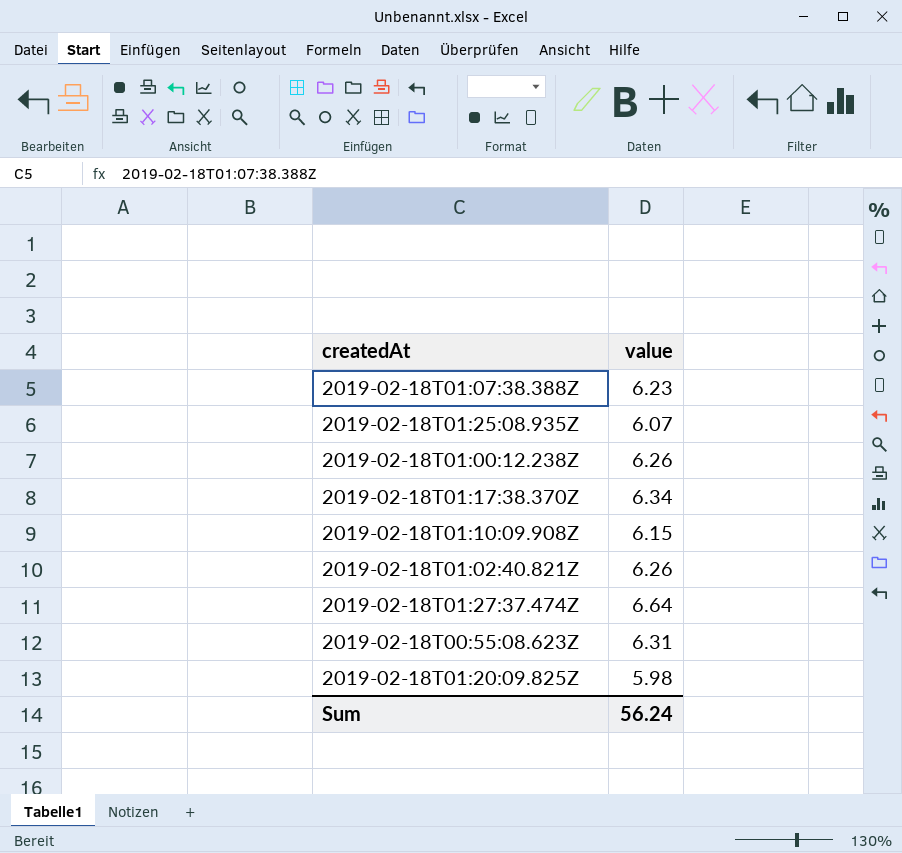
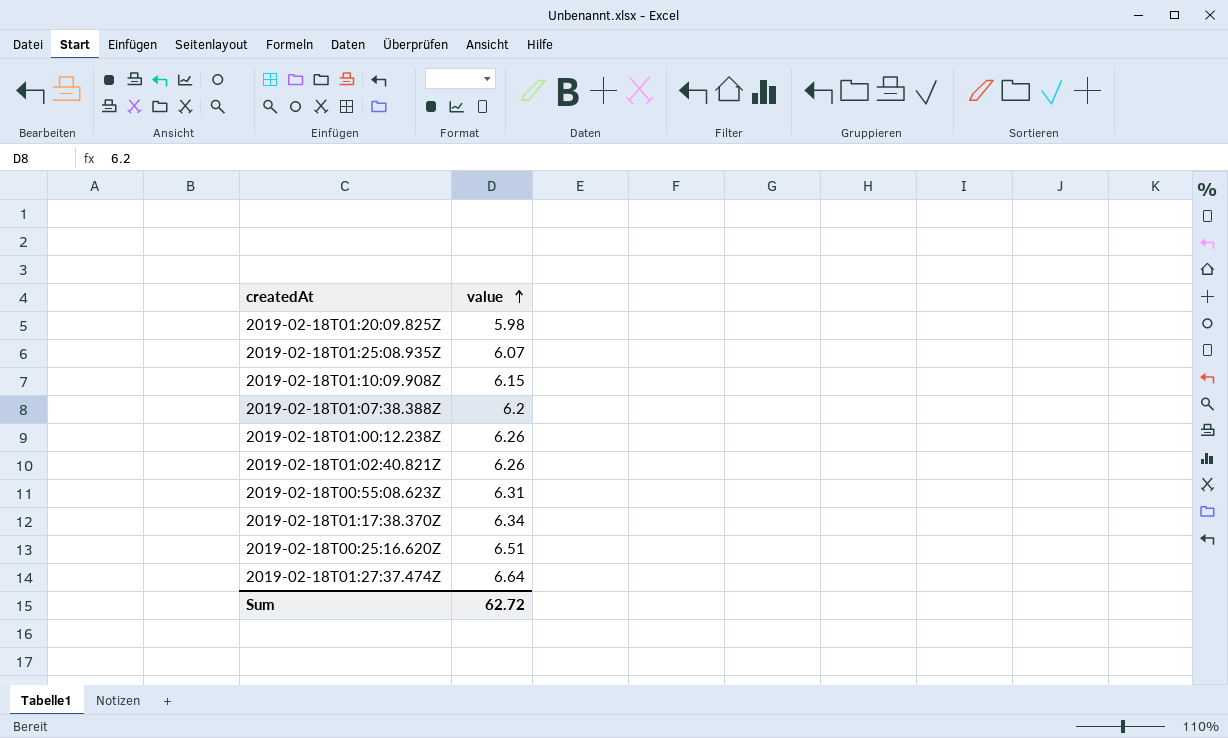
row order: none -> value ascending
2019-02-18T01:07:38.388Z | value: 6.23 -> 6.2
row 2019-02-18T00:25:16.620Z: none -> 6.51
Sum | value: 56.24 -> 62.72

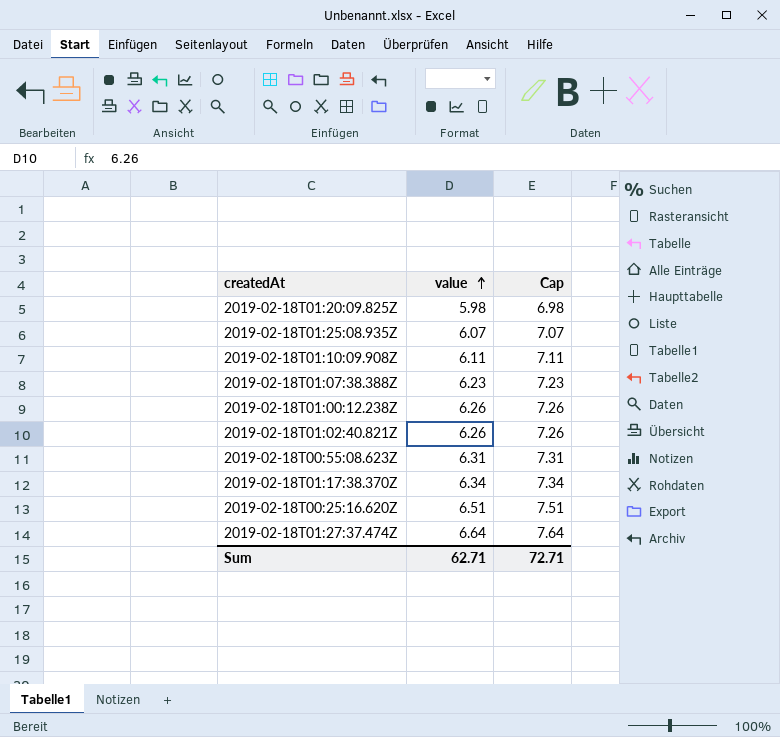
column Cap | formula: none -> [value] + 1
2019-02-18T01:10:09.908Z | value: 6.15 -> 6.11
2019-02-18T01:07:38.388Z | value: 6.2 -> 6.23
Sum | value: 62.72 -> 62.71

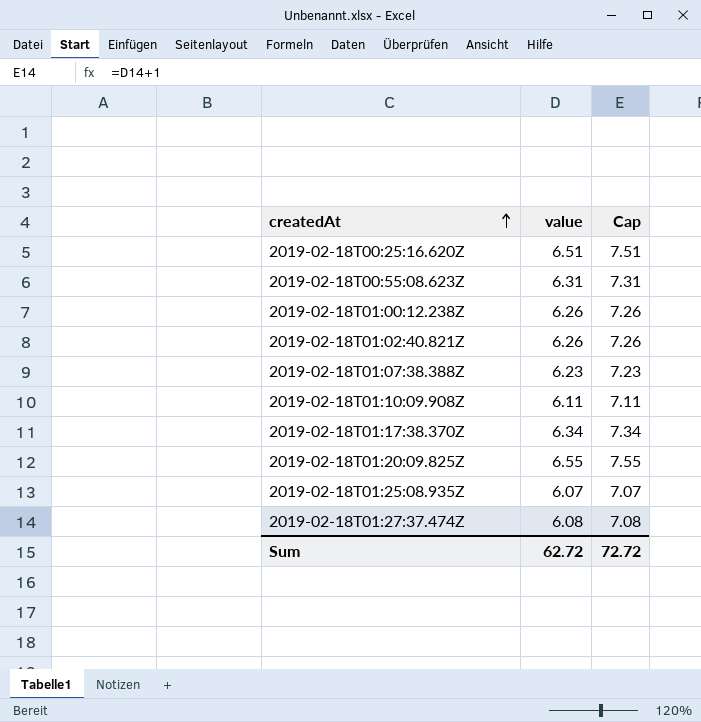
row order: value ascending -> createdAt ascending
2019-02-18T01:20:09.825Z | value: 5.98 -> 6.55
2019-02-18T01:20:09.825Z | Cap: 6.98 -> 7.55
2019-02-18T01:27:37.474Z | value: 6.64 -> 6.08
2019-02-18T01:27:37.474Z | Cap: 7.64 -> 7.08
Sum | value: 62.71 -> 62.72
Sum | Cap: 72.71 -> 72.72

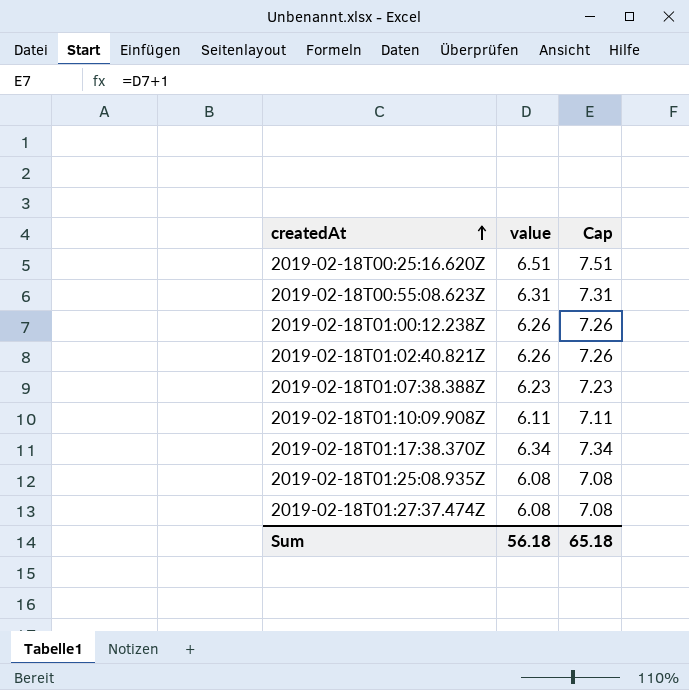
row 2019-02-18T01:20:09.825Z: 6.55 | 7.55 -> none
2019-02-18T01:25:08.935Z | value: 6.07 -> 6.08
2019-02-18T01:25:08.935Z | Cap: 7.07 -> 7.08
Sum | value: 62.72 -> 56.18
Sum | Cap: 72.72 -> 65.18

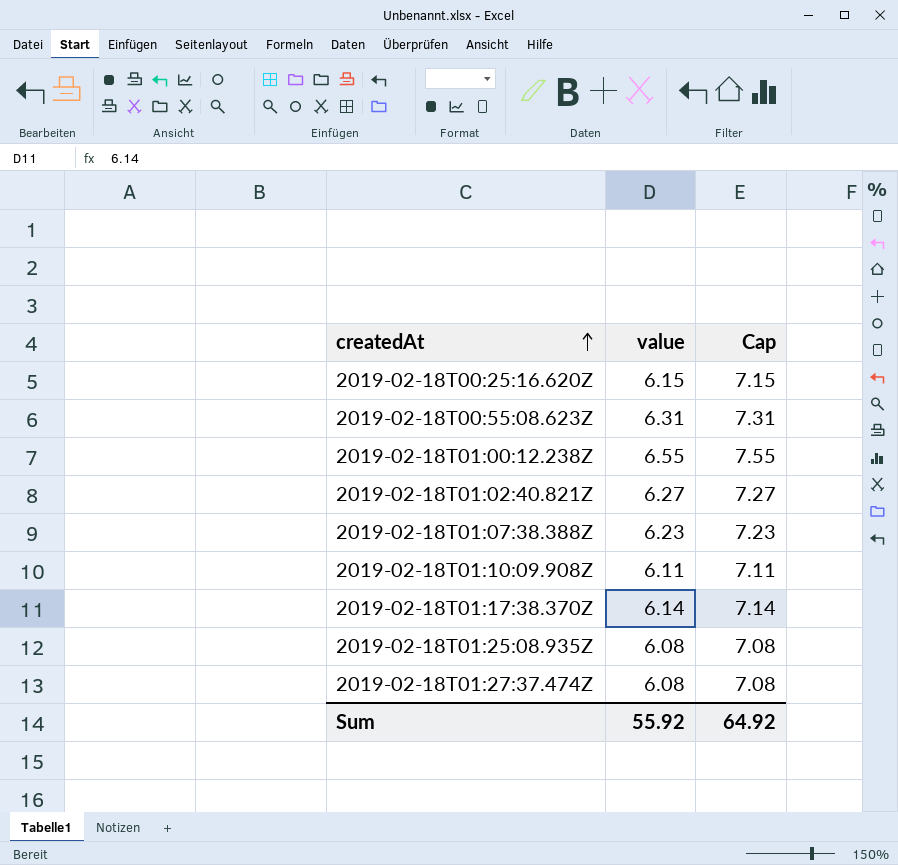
2019-02-18T00:25:16.620Z | value: 6.51 -> 6.15
2019-02-18T00:25:16.620Z | Cap: 7.51 -> 7.15
2019-02-18T01:00:12.238Z | value: 6.26 -> 6.55
2019-02-18T01:00:12.238Z | Cap: 7.26 -> 7.55
2019-02-18T01:02:40.821Z | value: 6.26 -> 6.27
2019-02-18T01:02:40.821Z | Cap: 7.26 -> 7.27
2019-02-18T01:17:38.370Z | value: 6.34 -> 6.14
2019-02-18T01:17:38.370Z | Cap: 7.34 -> 7.14
Sum | value: 56.18 -> 55.92
Sum | Cap: 65.18 -> 64.92

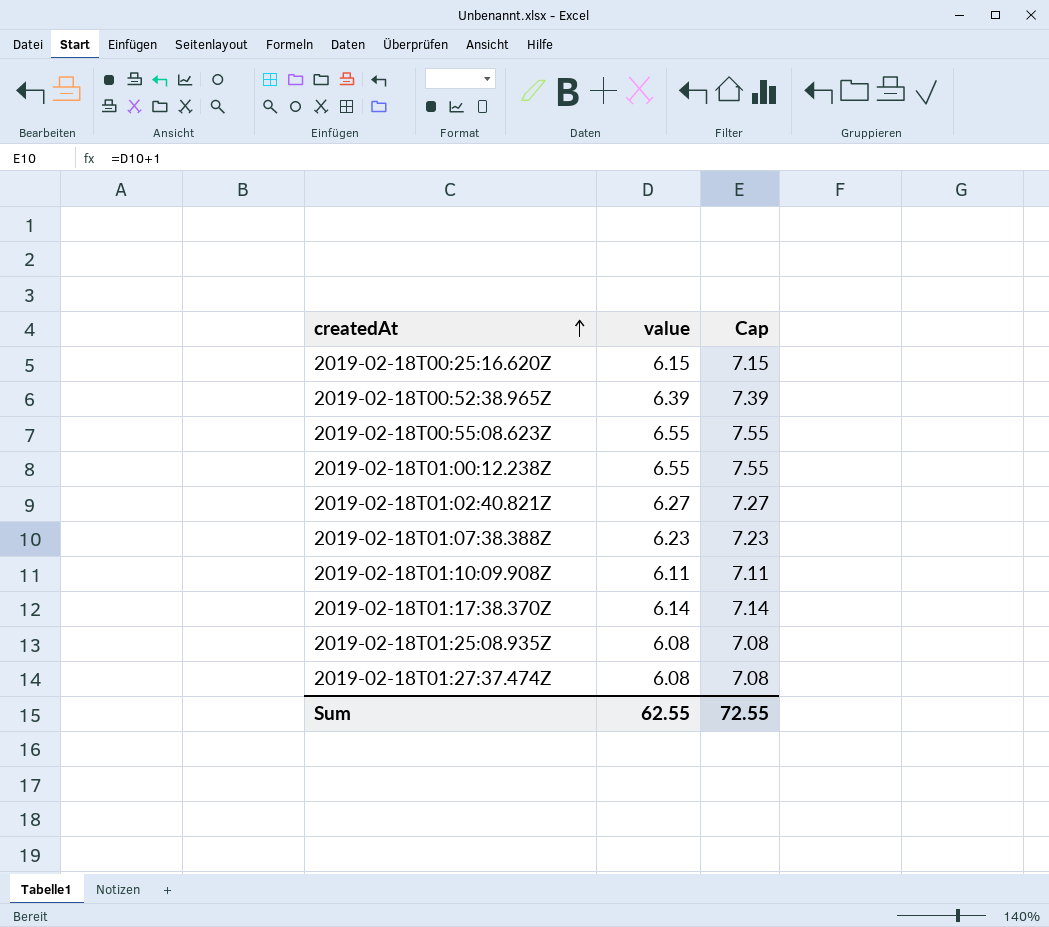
row 2019-02-18T00:52:38.965Z: none -> 6.39 | 7.39
2019-02-18T00:55:08.623Z | value: 6.31 -> 6.55
2019-02-18T00:55:08.623Z | Cap: 7.31 -> 7.55
Sum | value: 55.92 -> 62.55
Sum | Cap: 64.92 -> 72.55

